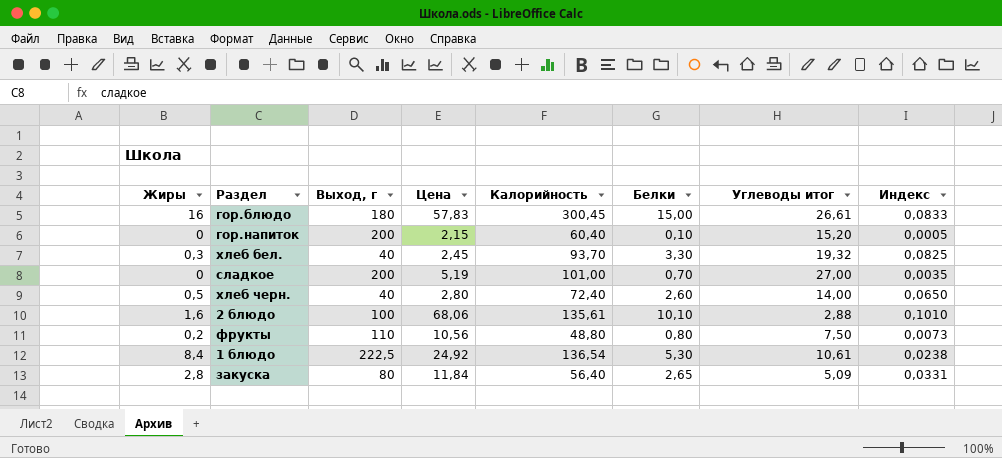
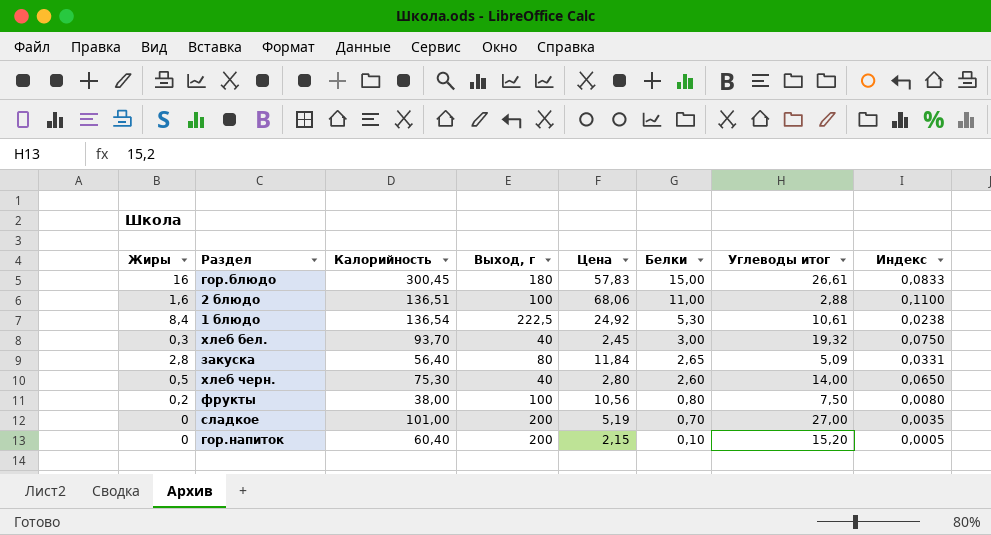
row order: none -> Белки descending
column Калорийность | position: 5 -> 3
2 блюдо | Калорийность: 135,61 -> 136,51
2 блюдо | Белки: 10,10 -> 11,00
2 блюдо | Индекс: 0,1010 -> 0,1100
хлеб бел. | Белки: 3,30 -> 3,00
хлеб бел. | Индекс: 0,0825 -> 0,0750
хлеб черн. | Калорийность: 72,40 -> 75,30
фрукты | Калорийность: 48,80 -> 38,00
фрукты | Выход, г: 110 -> 100
фрукты | Индекс: 0,0073 -> 0,0080

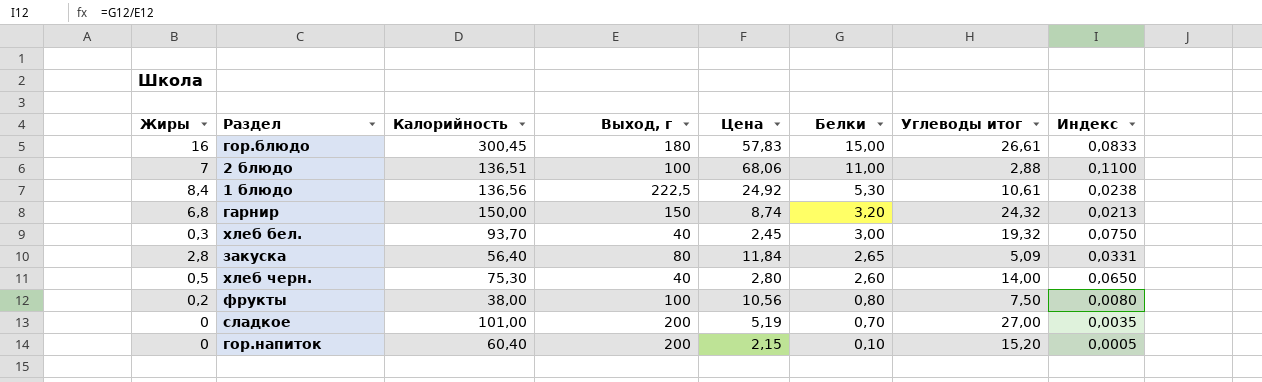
2 блюдо | Жиры: 1,6 -> 7
1 блюдо | Калорийность: 136,54 -> 136,56
row гарнир: none -> 6,8 | 150,00 | 150 | 8,74 | 3,20 | 24,32 | 0,0213

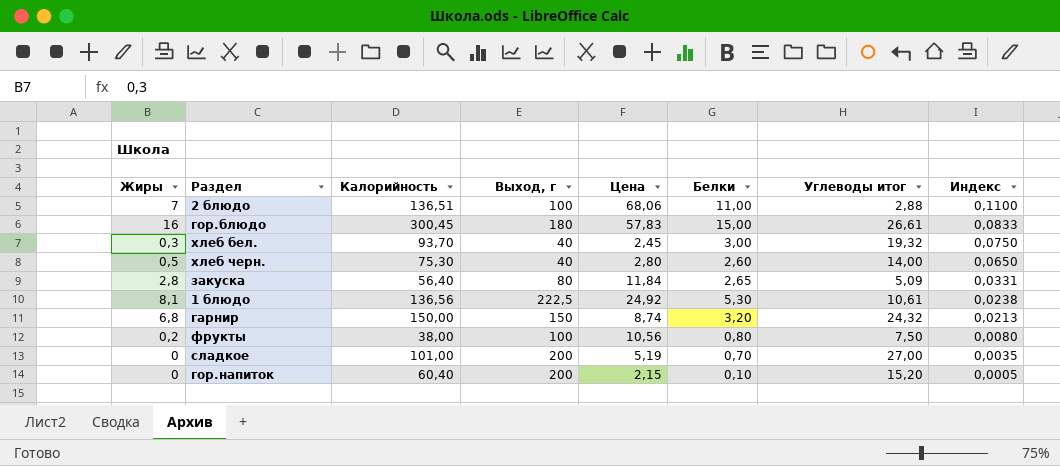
row order: Белки descending -> Индекс descending
1 блюдо | Жиры: 8,4 -> 8,1

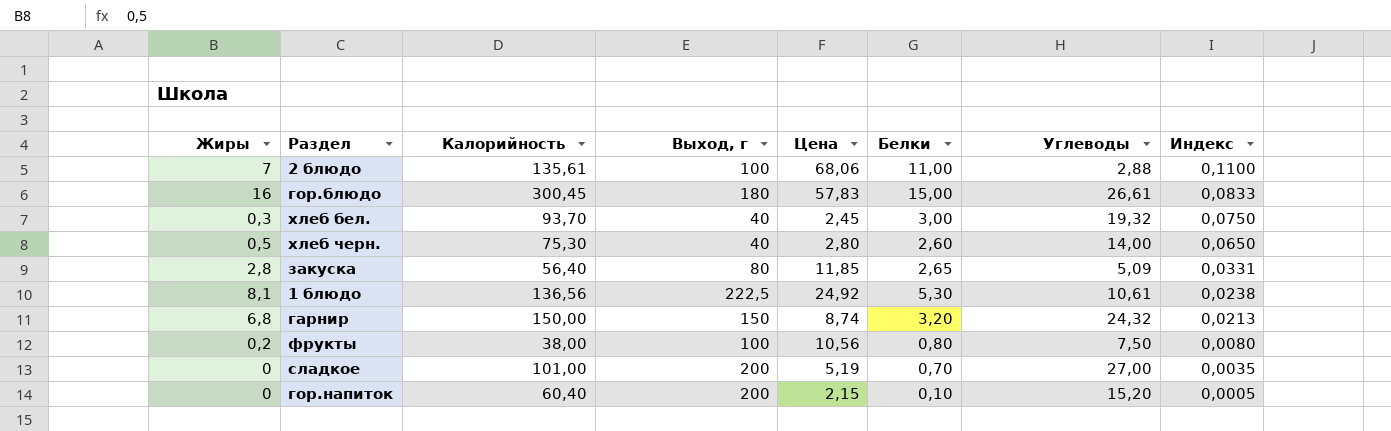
column name: Углеводы итог -> Углеводы
2 блюдо | Калорийность: 136,51 -> 135,61
закуска | Цена: 11,84 -> 11,85

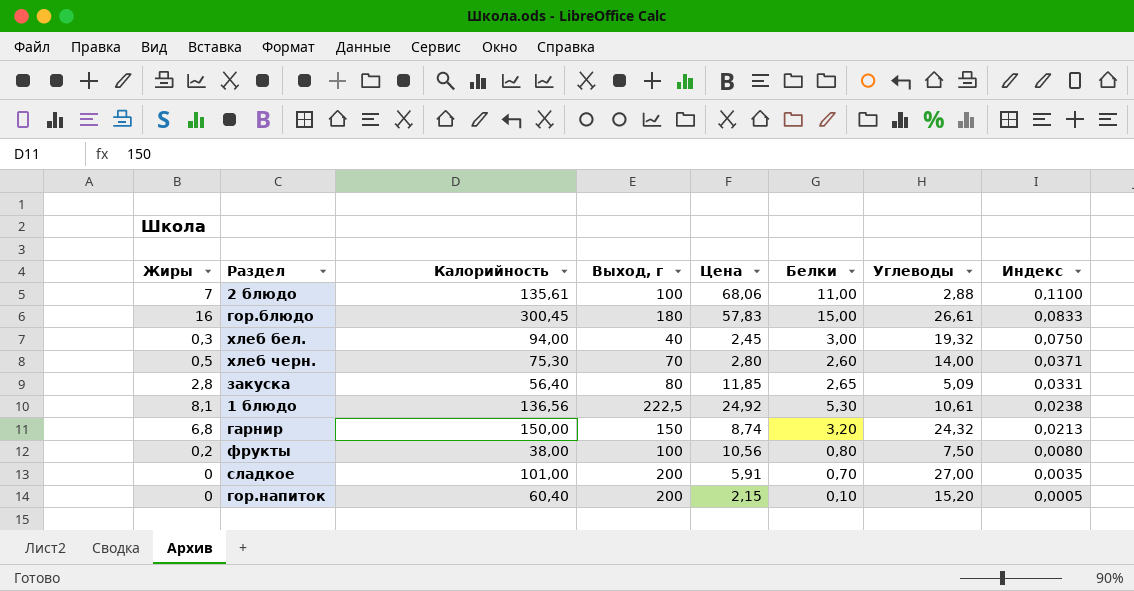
хлеб бел. | Калорийность: 93,70 -> 94,00
хлеб черн. | Выход, г: 40 -> 70
хлеб черн. | Индекс: 0,0650 -> 0,0371
сладкое | Цена: 5,19 -> 5,91

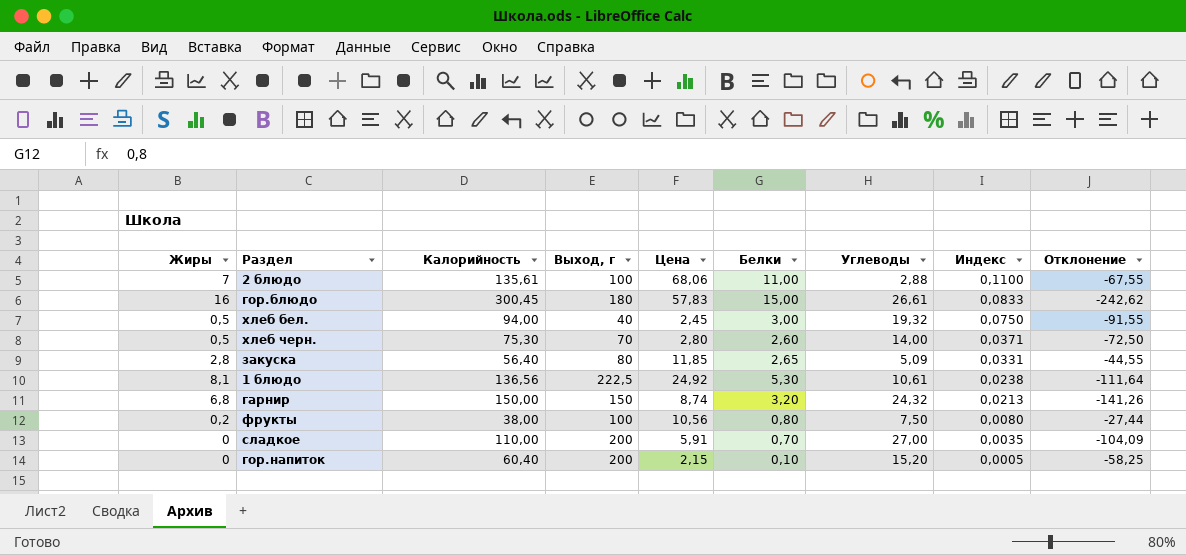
column Отклонение | formula: none -> [Цена] - [Калорийность]
хлеб бел. | Жиры: 0,3 -> 0,5
сладкое | Калорийность: 101,00 -> 110,00

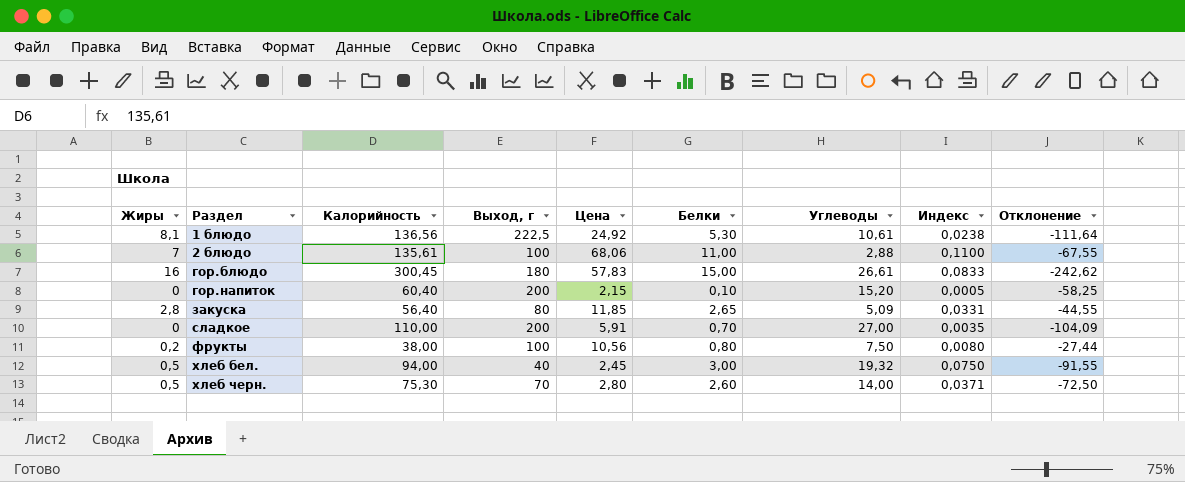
row order: Индекс descending -> Раздел ascending
row гарнир: 6,8 | 150,00 | 150 | 8,74 | 3,20 | 24,32 | 0,0213 | -141,26 -> none

